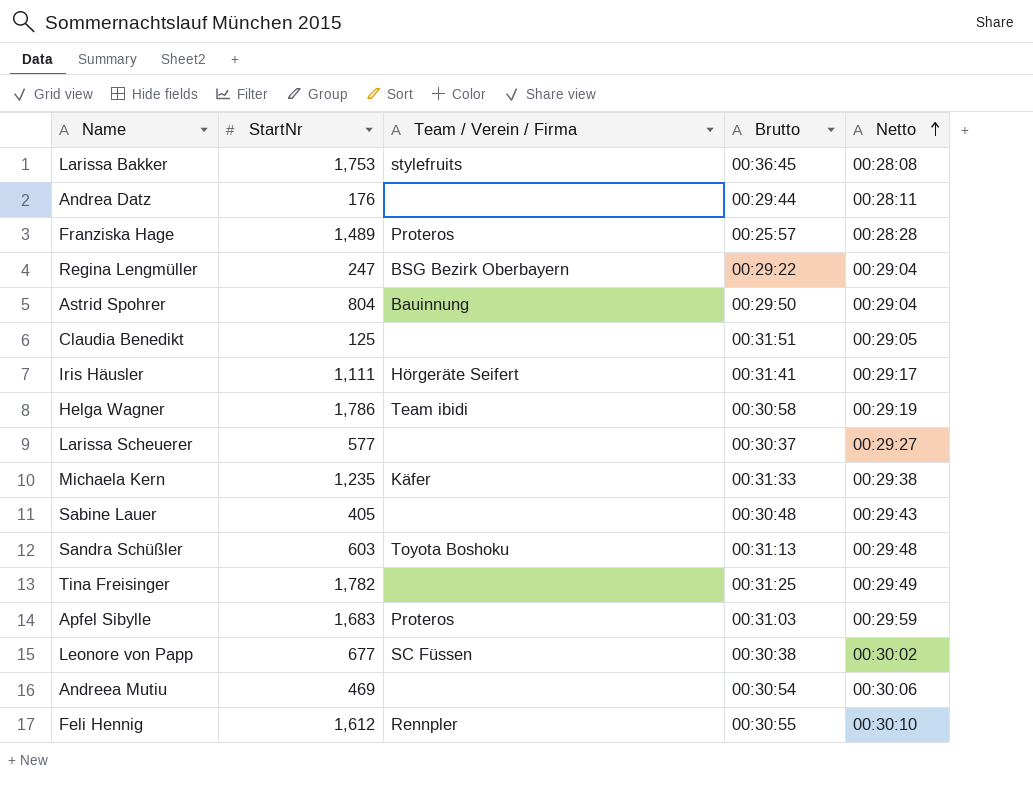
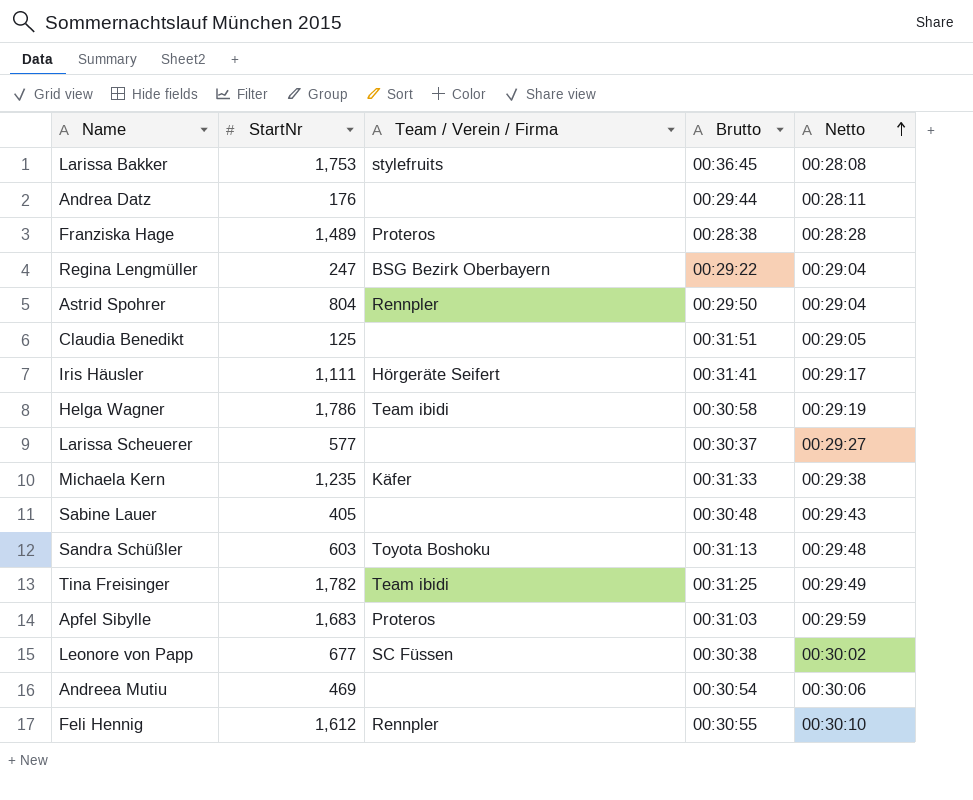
Franziska Hage | Brutto: 00:25:57 -> 00:28:38
Astrid Spohrer | Team / Verein / Firma: Bauinnung -> Rennpler
Tina Freisinger | Team / Verein / Firma: none -> Team ibidi

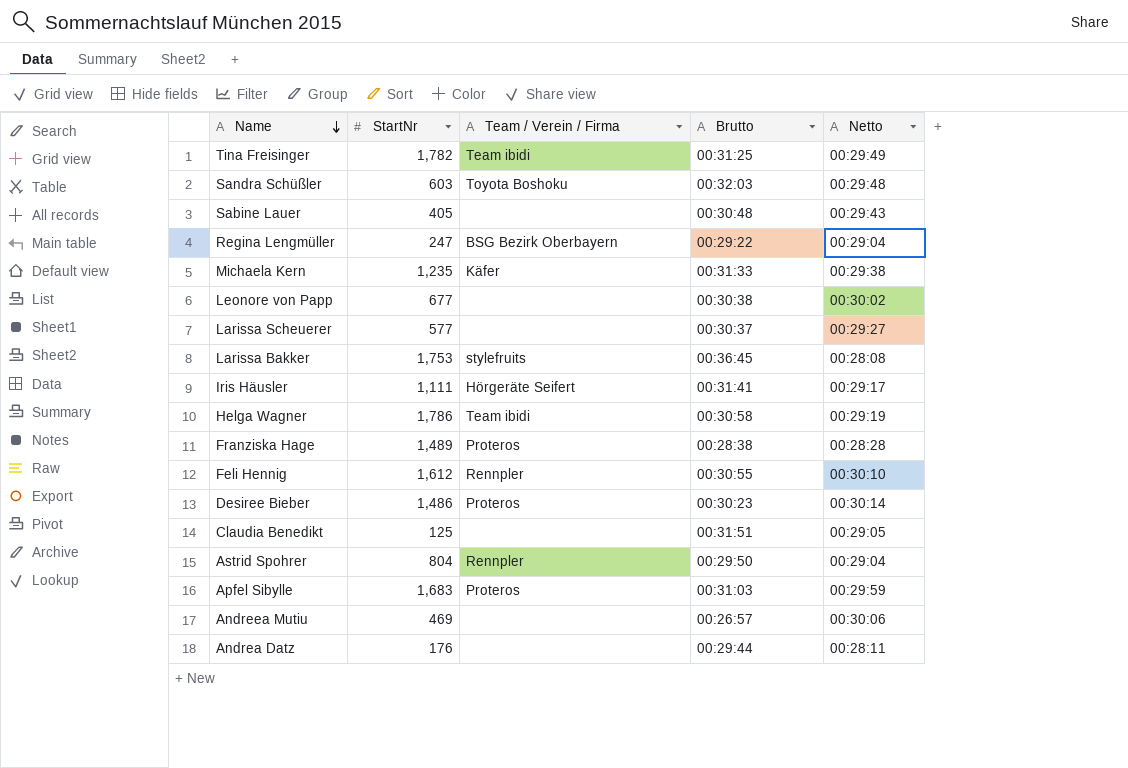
row order: Netto ascending -> Name descending
Sandra Schüßler | Brutto: 00:31:13 -> 00:32:03
Leonore von Papp | Team / Verein / Firma: SC Füssen -> none
row Desiree Bieber: none -> 1,486 | Proteros | 00:30:23 | 00:30:14
Andreea Mutiu | Brutto: 00:30:54 -> 00:26:57

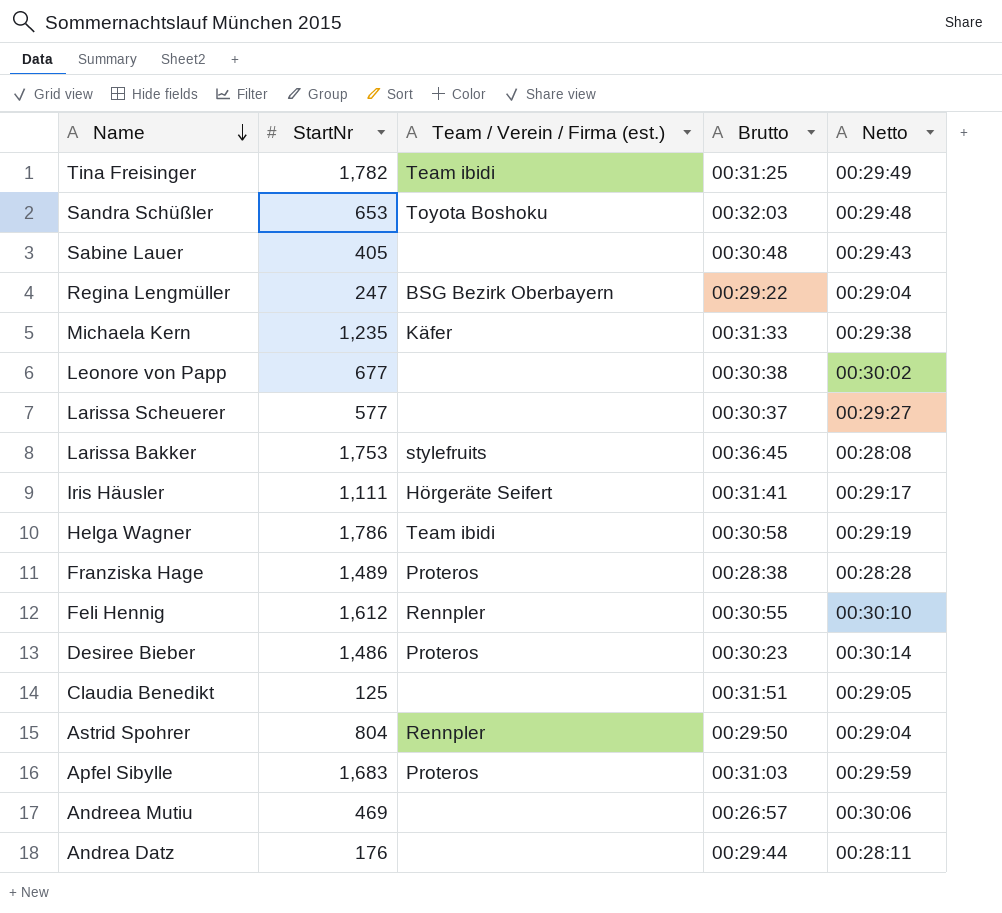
column name: Team / Verein / Firma -> Team / Verein / Firma (est.)
Sandra Schüßler | StartNr: 603 -> 653

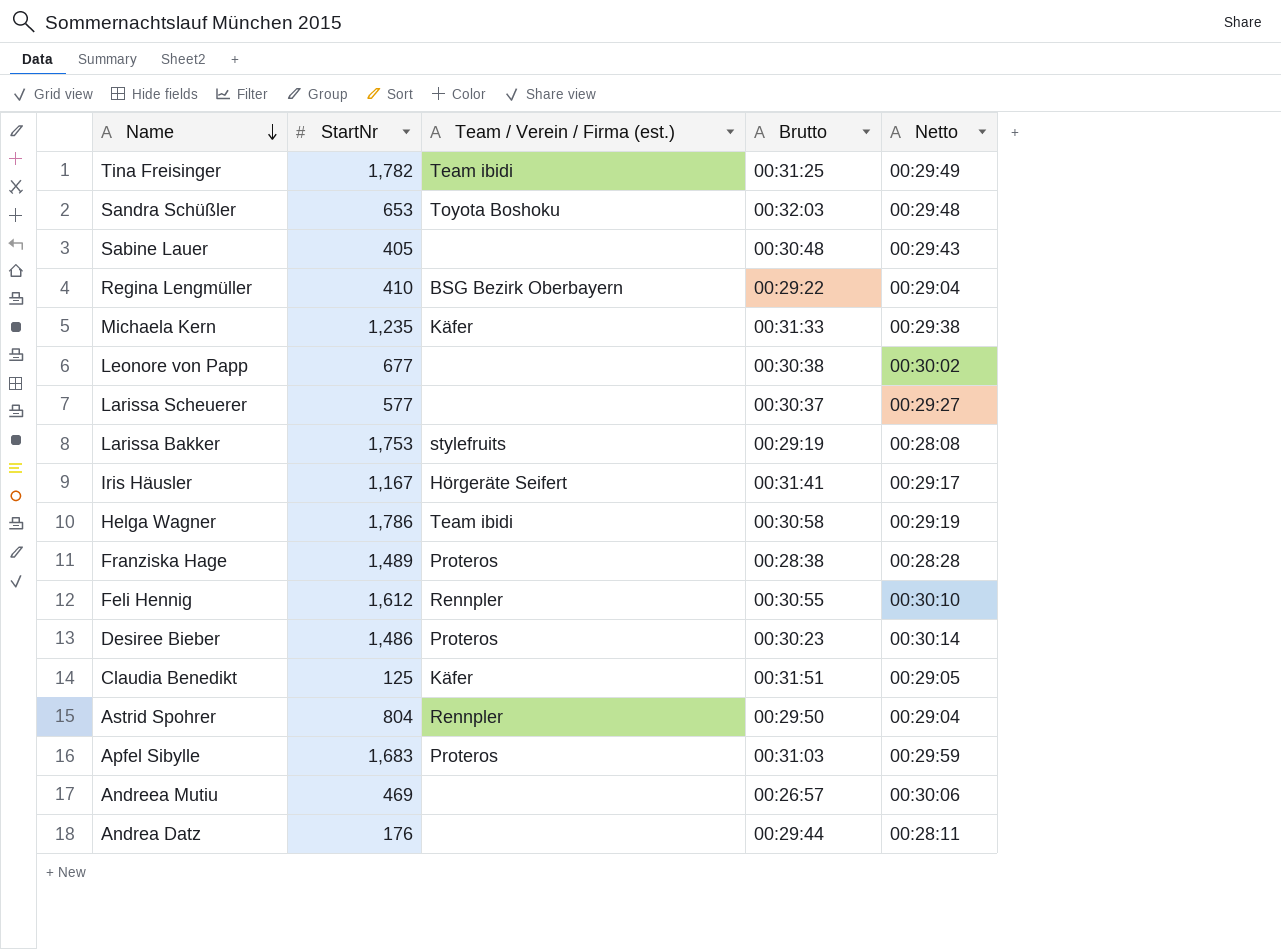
Regina Lengmüller | StartNr: 247 -> 410
Larissa Bakker | Brutto: 00:36:45 -> 00:29:19
Iris Häusler | StartNr: 1,111 -> 1,167
Claudia Benedikt | Team / Verein / Firma (est.): none -> Käfer

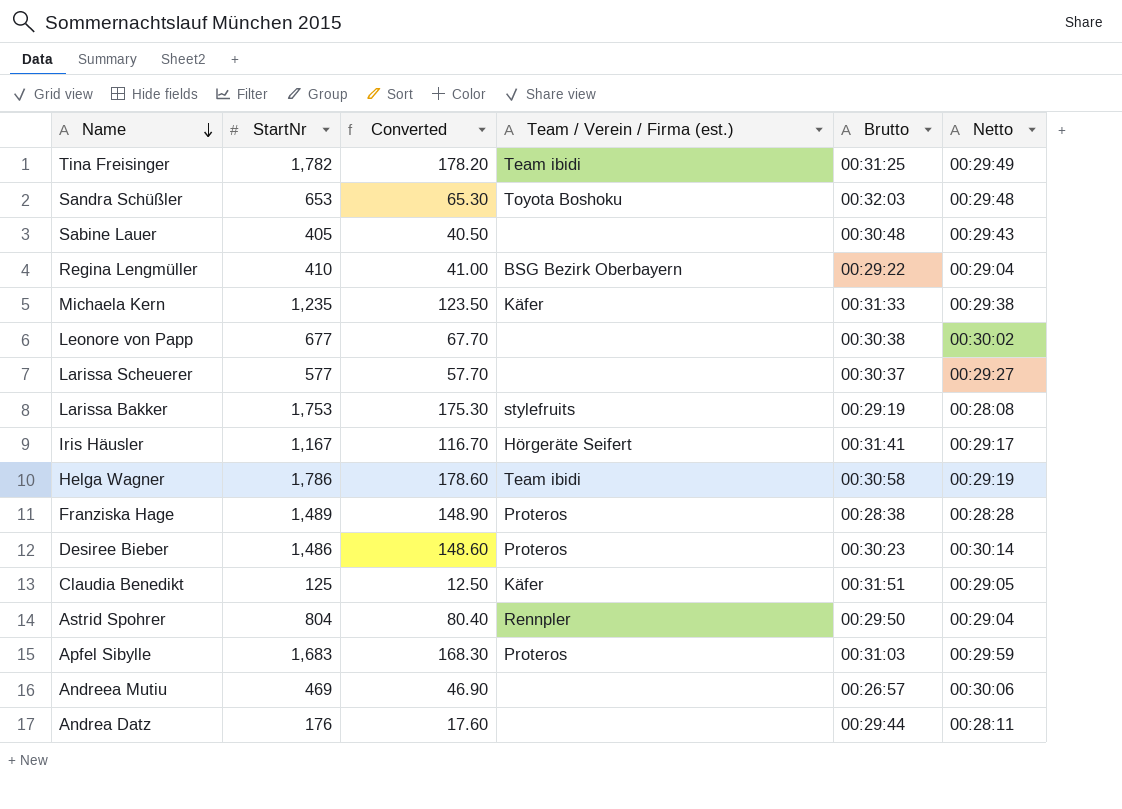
column Converted | formula: none -> [StartNr] * 0.1
row Feli Hennig: 1,612 | Rennpler | 00:30:55 | 00:30:10 -> none

